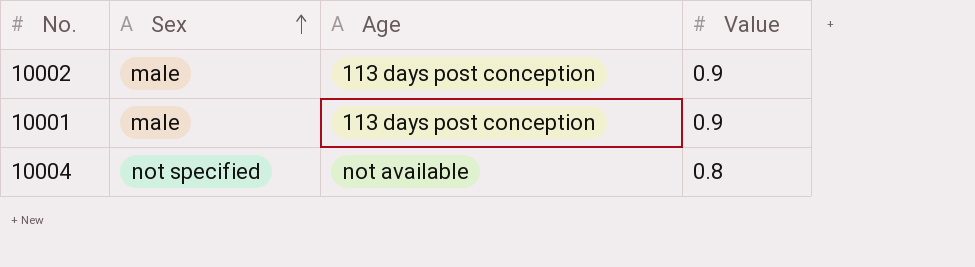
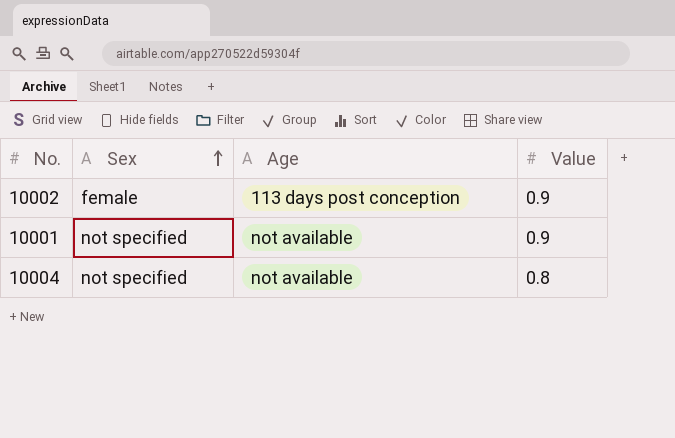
10002 | Sex: male -> female
10001 | Sex: male -> not specified
10001 | Age: 113 days post conception -> not available

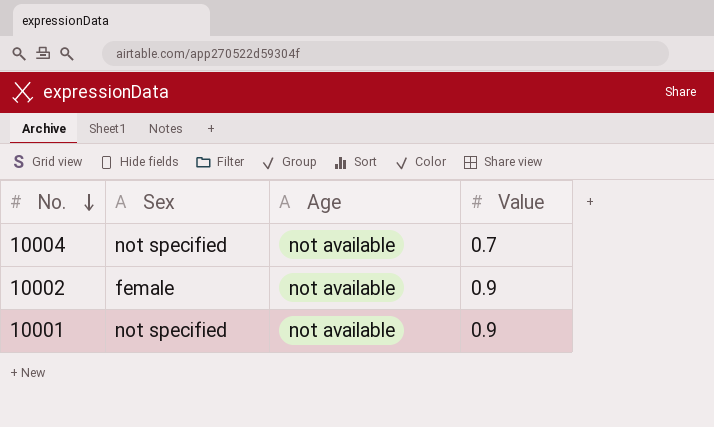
row order: Sex ascending -> No. descending
10004 | Value: 0.8 -> 0.7
10002 | Age: 113 days post conception -> not available

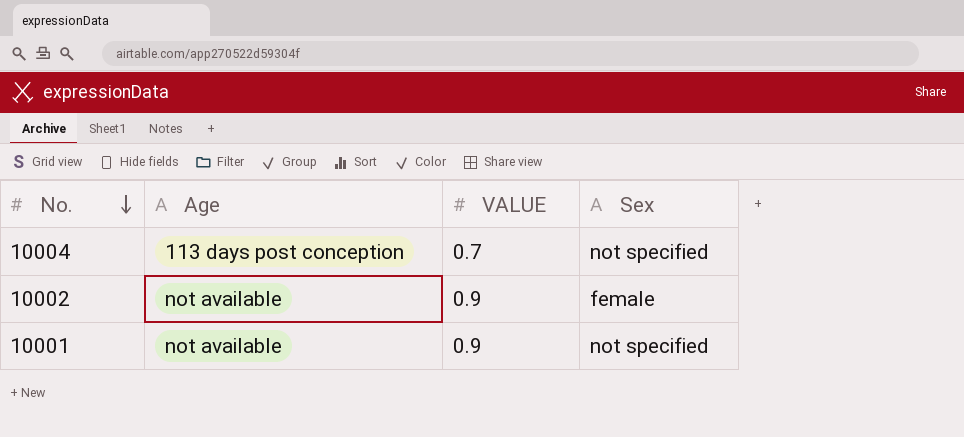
column name: Value -> VALUE
column Sex | position: 2 -> 4
10004 | Age: not available -> 113 days post conception

